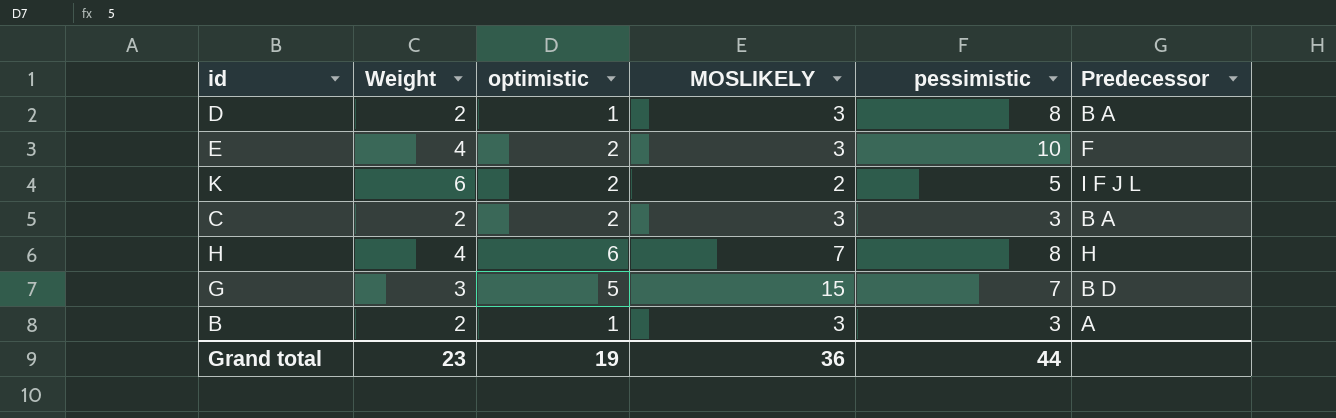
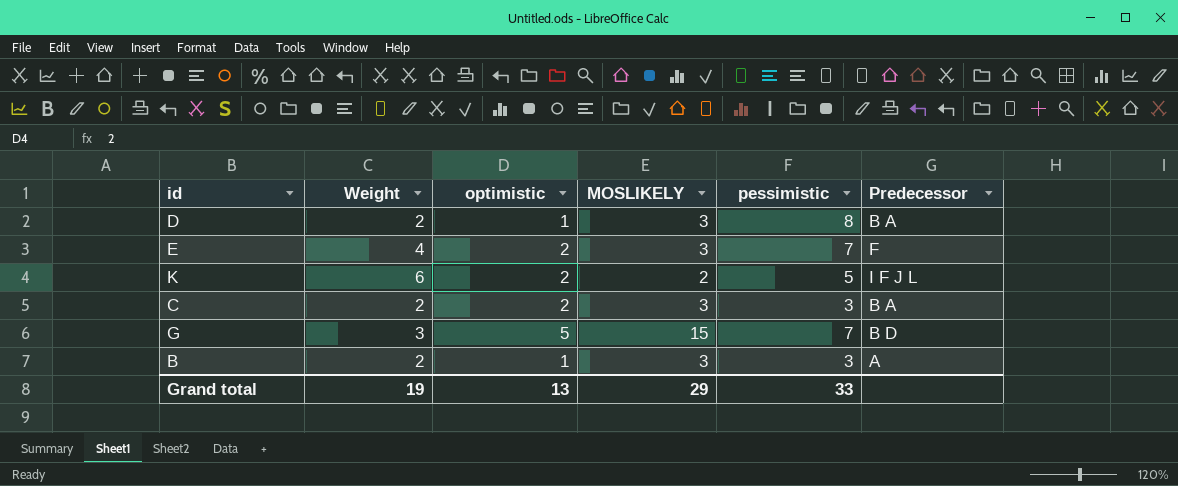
row H: 4 | 6 | 7 | 8 | H -> none
E | pessimistic: 10 -> 7
Grand total | Weight: 23 -> 19
Grand total | optimistic: 19 -> 13
Grand total | MOSLIKELY: 36 -> 29
Grand total | pessimistic: 44 -> 33

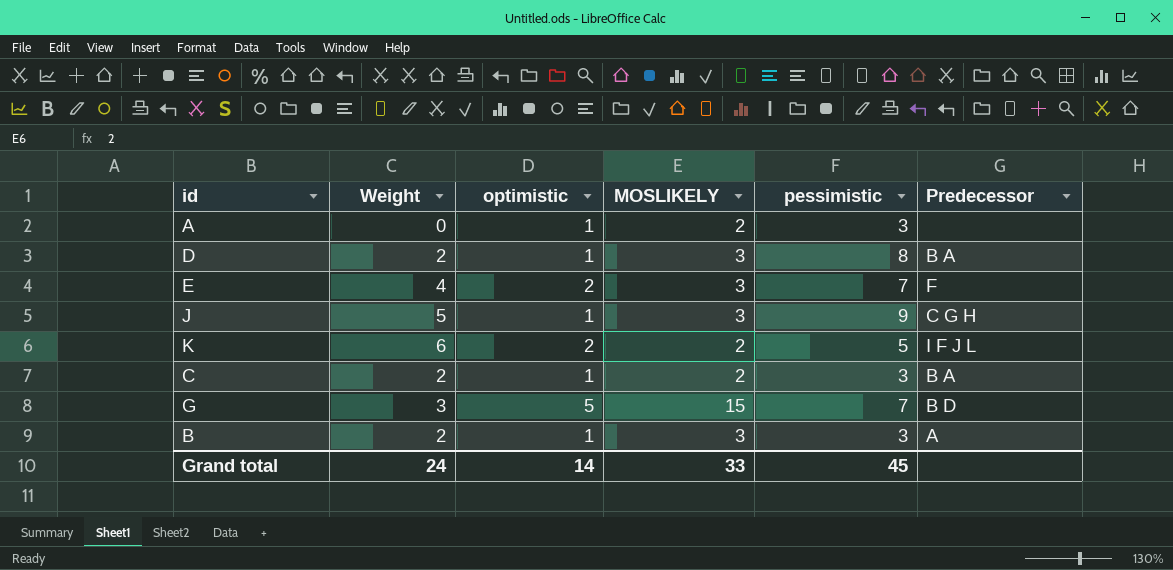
row A: none -> 0 | 1 | 2 | 3 | none
row J: none -> 5 | 1 | 3 | 9 | C G H
C | optimistic: 2 -> 1
C | MOSLIKELY: 3 -> 2
Grand total | Weight: 19 -> 24
Grand total | optimistic: 13 -> 14
Grand total | MOSLIKELY: 29 -> 33
Grand total | pessimistic: 33 -> 45

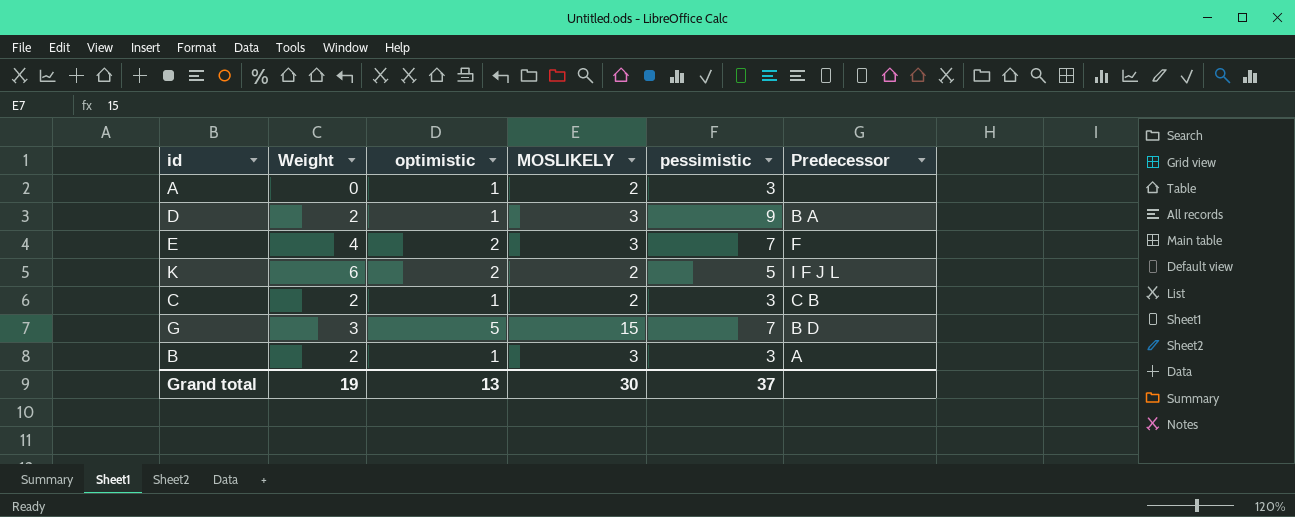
row J: 5 | 1 | 3 | 9 | C G H -> none
D | pessimistic: 8 -> 9
C | Predecessor: B A -> C B
Grand total | Weight: 24 -> 19
Grand total | optimistic: 14 -> 13
Grand total | MOSLIKELY: 33 -> 30
Grand total | pessimistic: 45 -> 37

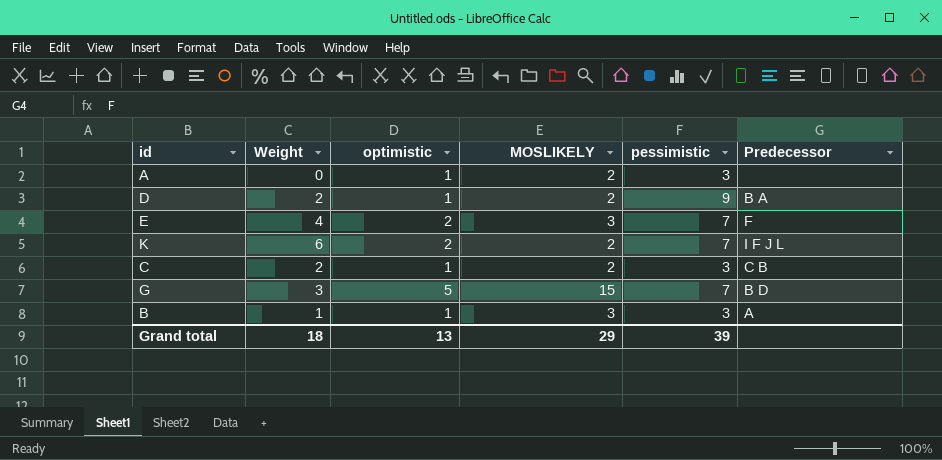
D | MOSLIKELY: 3 -> 2
K | pessimistic: 5 -> 7
B | Weight: 2 -> 1
Grand total | Weight: 19 -> 18
Grand total | MOSLIKELY: 30 -> 29
Grand total | pessimistic: 37 -> 39

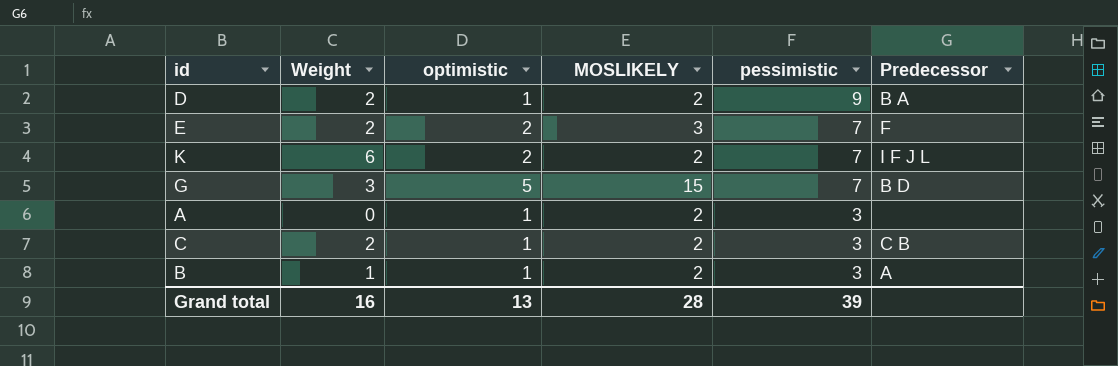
row order: none -> pessimistic descending
E | Weight: 4 -> 2
B | MOSLIKELY: 3 -> 2
Grand total | Weight: 18 -> 16
Grand total | MOSLIKELY: 29 -> 28

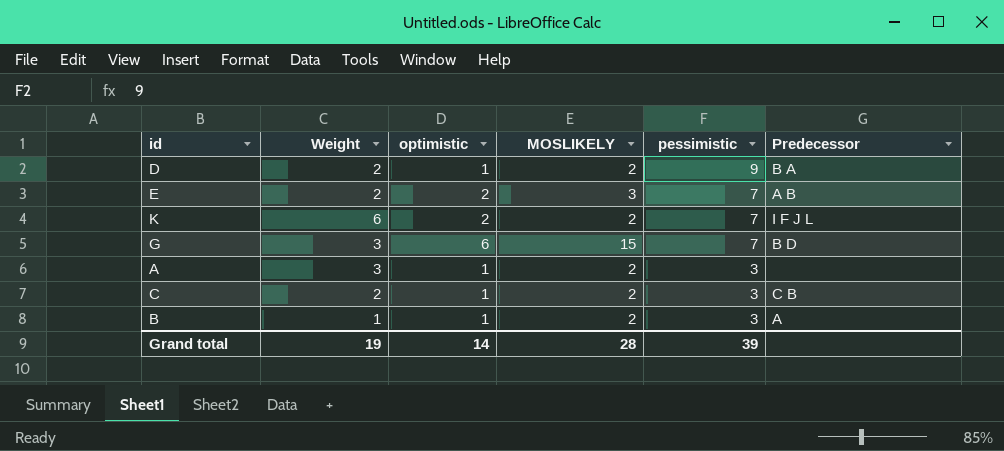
E | Predecessor: F -> A B
G | optimistic: 5 -> 6
A | Weight: 0 -> 3
Grand total | Weight: 16 -> 19
Grand total | optimistic: 13 -> 14

